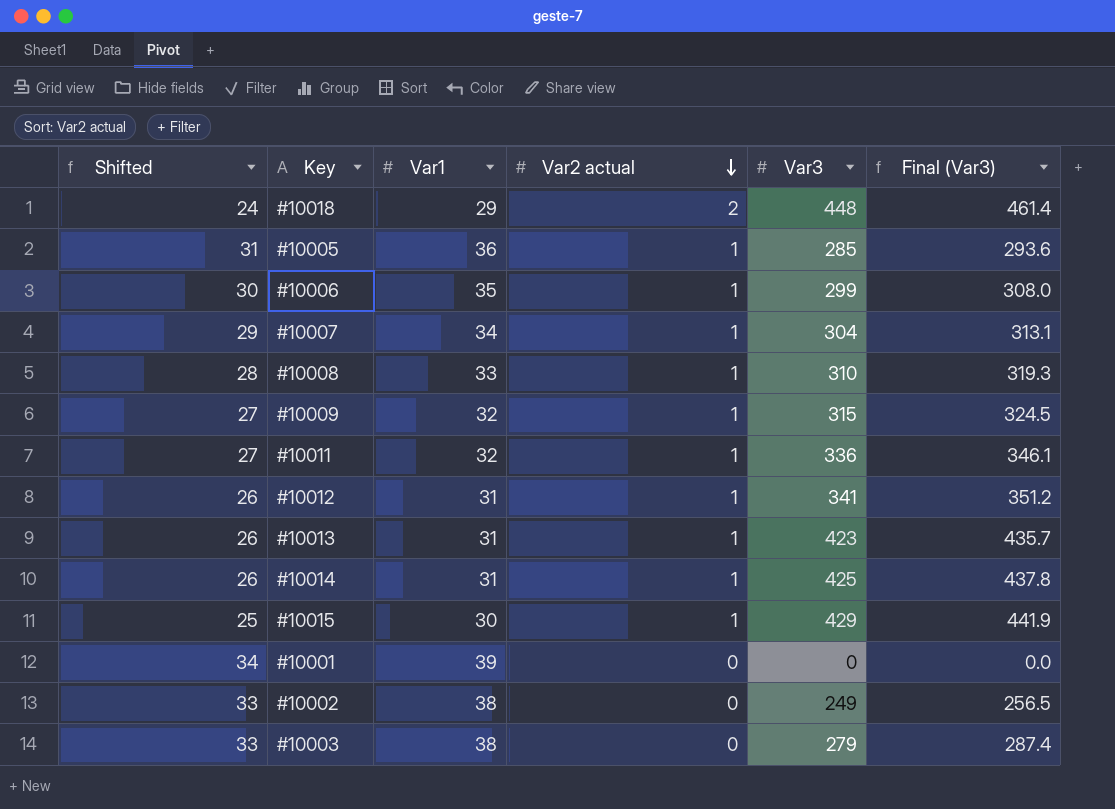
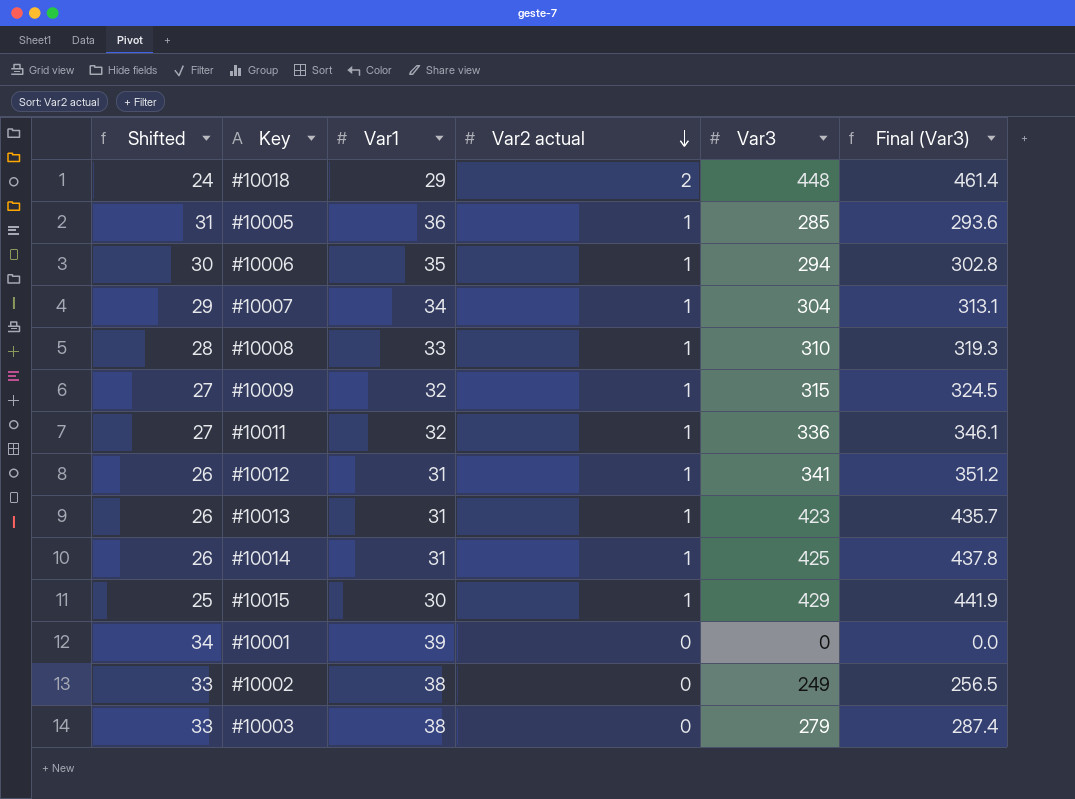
#10006 | Var3: 299 -> 294
#10006 | Final (Var3): 308.0 -> 302.8

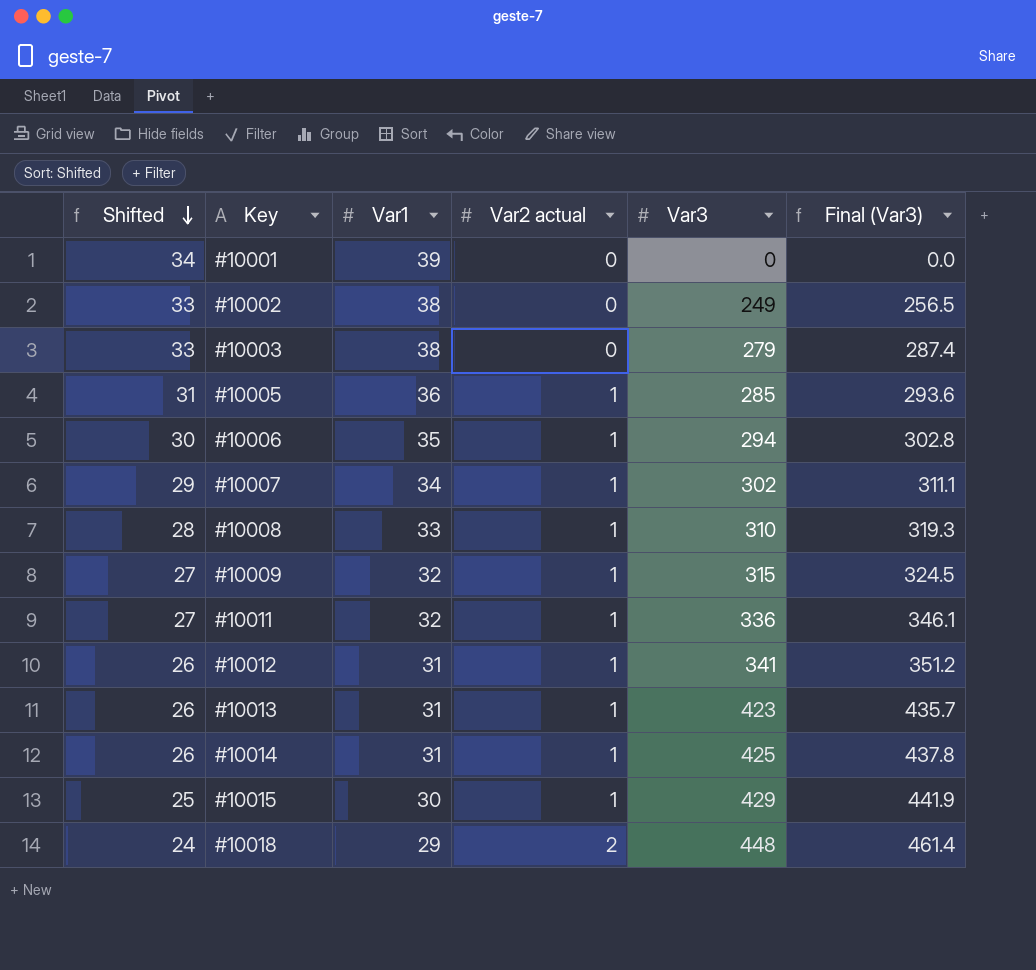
row order: Var2 actual descending -> Shifted descending
#10007 | Var3: 304 -> 302
#10007 | Final (Var3): 313.1 -> 311.1

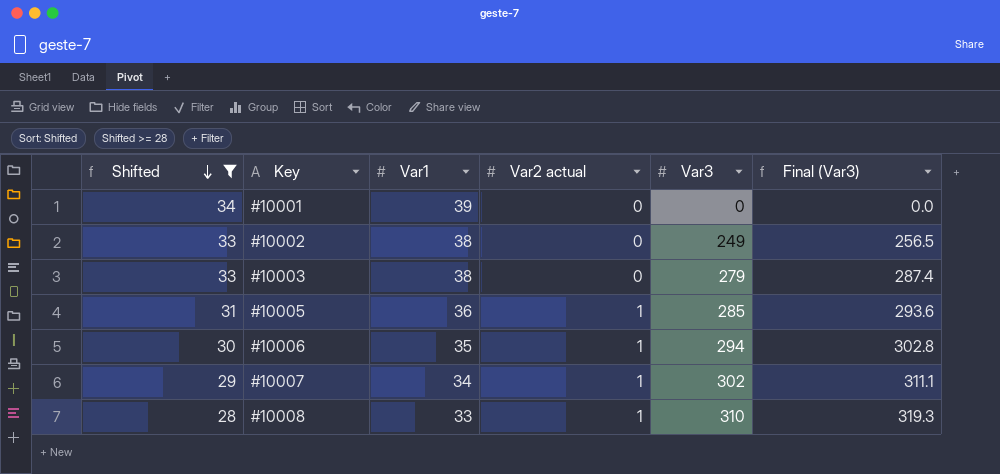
filter: none -> Shifted >= 28

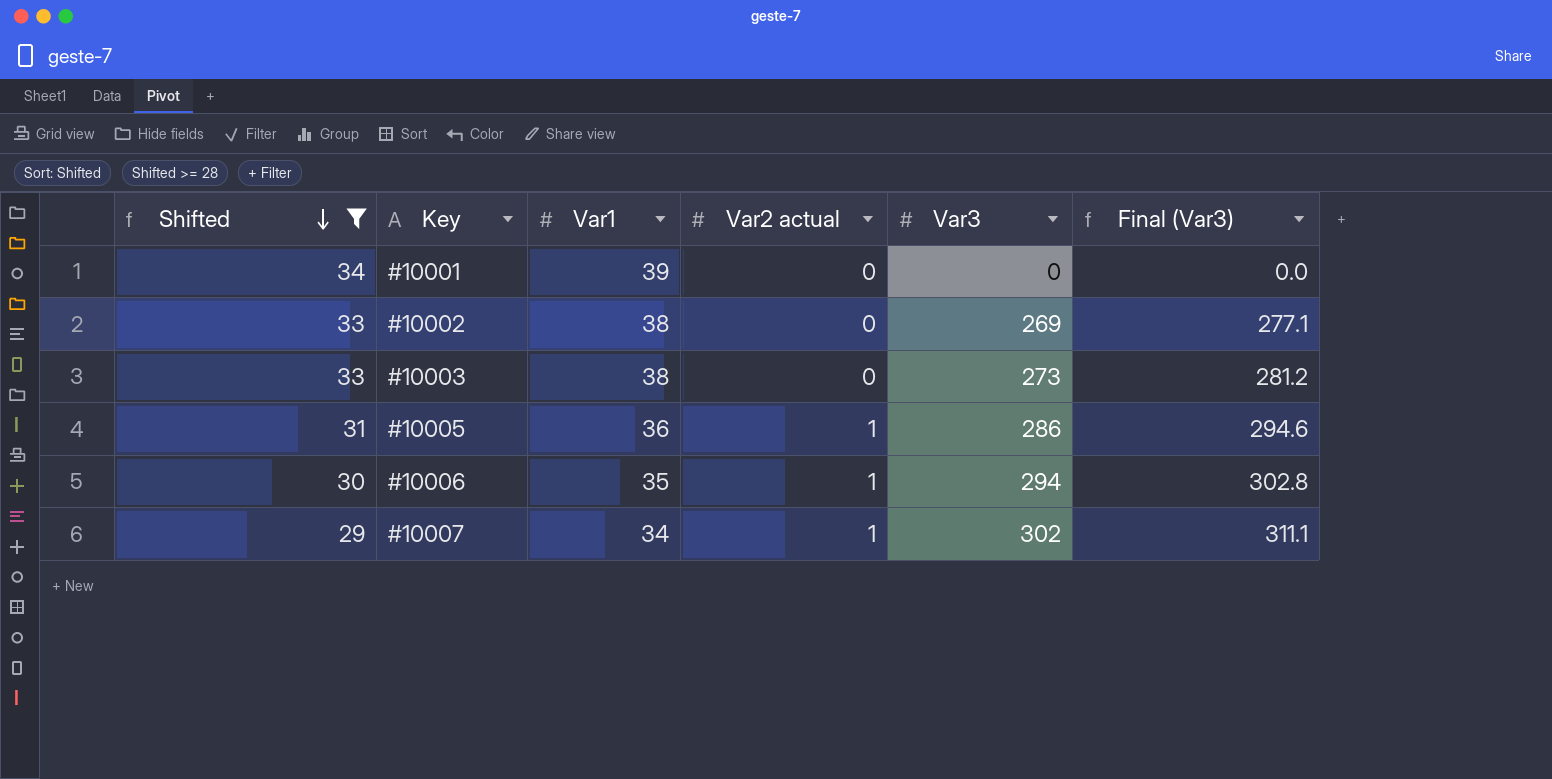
row #10008: 28 | 33 | 1 | 310 | 319.3 -> none
#10002 | Var3: 249 -> 269
#10002 | Final (Var3): 256.5 -> 277.1
#10003 | Var3: 279 -> 273
#10003 | Final (Var3): 287.4 -> 281.2
#10005 | Var3: 285 -> 286
#10005 | Final (Var3): 293.6 -> 294.6

